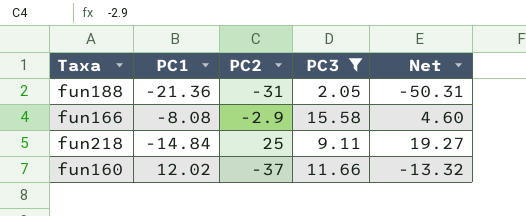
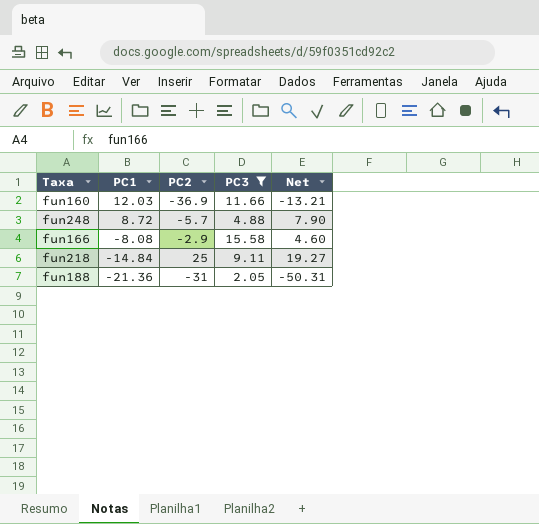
row order: none -> PC1 descending
fun160 | PC1: 12.02 -> 12.03
fun160 | PC2: -37 -> -36.9
fun160 | Net: -13.32 -> -13.21
row fun248: none -> 8.72 | -5.7 | 4.88 | 7.90

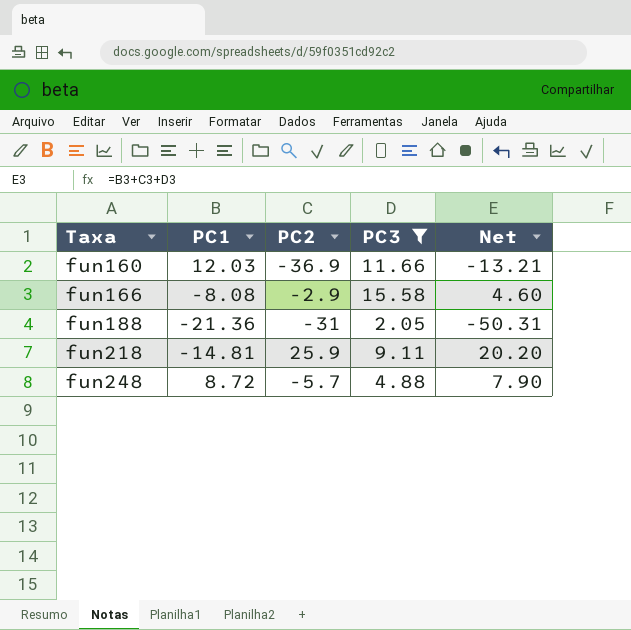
row order: PC1 descending -> Taxa ascending
fun218 | PC1: -14.84 -> -14.81
fun218 | PC2: 25 -> 25.9
fun218 | Net: 19.27 -> 20.20

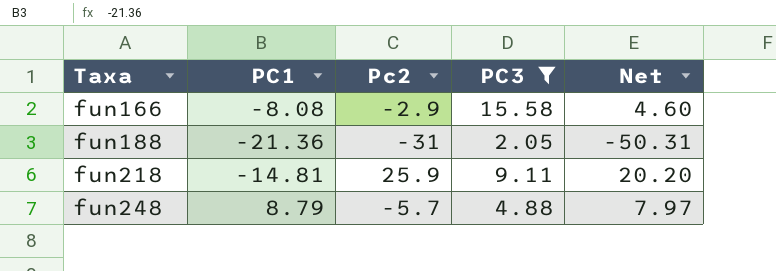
column name: PC2 -> Pc2
row fun160: 12.03 | -36.9 | 11.66 | -13.21 -> none
fun248 | PC1: 8.72 -> 8.79
fun248 | Net: 7.90 -> 7.97

